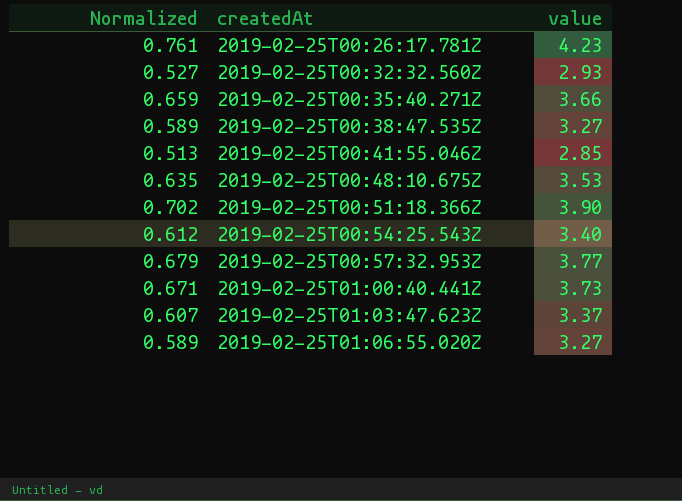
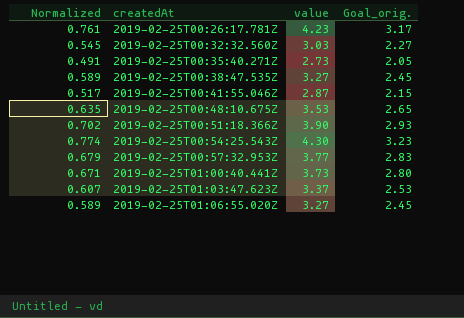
column Goal_orig. | formula: none -> [value] * 0.75
2019-02-25T00:32:32.560Z | Normalized: 0.527 -> 0.545
2019-02-25T00:32:32.560Z | value: 2.93 -> 3.03
2019-02-25T00:35:40.271Z | Normalized: 0.659 -> 0.491
2019-02-25T00:35:40.271Z | value: 3.66 -> 2.73
2019-02-25T00:41:55.046Z | Normalized: 0.513 -> 0.517
2019-02-25T00:41:55.046Z | value: 2.85 -> 2.87
2019-02-25T00:54:25.543Z | Normalized: 0.612 -> 0.774
2019-02-25T00:54:25.543Z | value: 3.40 -> 4.30

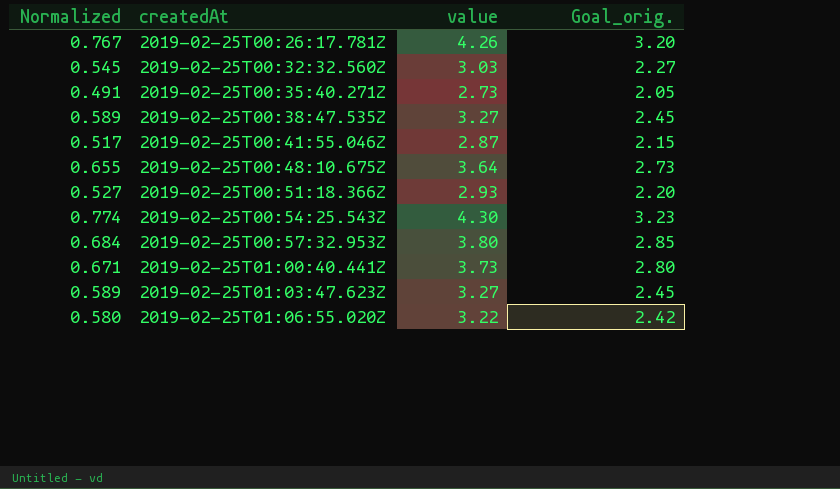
2019-02-25T00:26:17.781Z | Normalized: 0.761 -> 0.767
2019-02-25T00:26:17.781Z | value: 4.23 -> 4.26
2019-02-25T00:26:17.781Z | Goal_orig.: 3.17 -> 3.20
2019-02-25T00:48:10.675Z | Normalized: 0.635 -> 0.655
2019-02-25T00:48:10.675Z | value: 3.53 -> 3.64
2019-02-25T00:48:10.675Z | Goal_orig.: 2.65 -> 2.73
2019-02-25T00:51:18.366Z | Normalized: 0.702 -> 0.527
2019-02-25T00:51:18.366Z | value: 3.90 -> 2.93
2019-02-25T00:51:18.366Z | Goal_orig.: 2.93 -> 2.20
2019-02-25T00:57:32.953Z | Normalized: 0.679 -> 0.684
2019-02-25T00:57:32.953Z | value: 3.77 -> 3.80
2019-02-25T00:57:32.953Z | Goal_orig.: 2.83 -> 2.85
2019-02-25T01:03:47.623Z | Normalized: 0.607 -> 0.589
2019-02-25T01:03:47.623Z | value: 3.37 -> 3.27
2019-02-25T01:03:47.623Z | Goal_orig.: 2.53 -> 2.45
2019-02-25T01:06:55.020Z | Normalized: 0.589 -> 0.580
2019-02-25T01:06:55.020Z | value: 3.27 -> 3.22
2019-02-25T01:06:55.020Z | Goal_orig.: 2.45 -> 2.42

